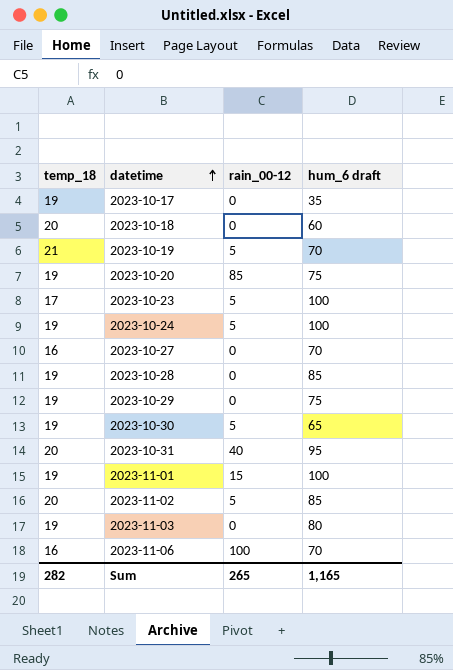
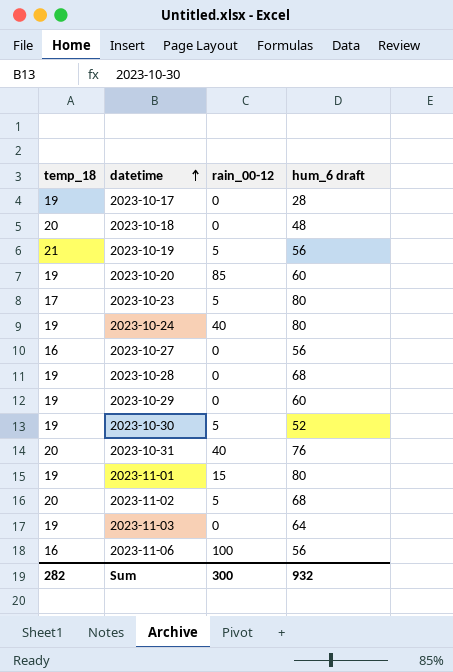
2023-10-17 | hum_6 draft: 35 -> 28
2023-10-18 | hum_6 draft: 60 -> 48
2023-10-19 | hum_6 draft: 70 -> 56
2023-10-20 | hum_6 draft: 75 -> 60
2023-10-23 | hum_6 draft: 100 -> 80
2023-10-24 | rain_00-12: 5 -> 40
2023-10-24 | hum_6 draft: 100 -> 80
2023-10-27 | hum_6 draft: 70 -> 56
2023-10-28 | hum_6 draft: 85 -> 68
2023-10-29 | hum_6 draft: 75 -> 60
2023-10-30 | hum_6 draft: 65 -> 52
2023-10-31 | hum_6 draft: 95 -> 76
2023-11-01 | hum_6 draft: 100 -> 80
2023-11-02 | hum_6 draft: 85 -> 68
2023-11-03 | hum_6 draft: 80 -> 64
2023-11-06 | hum_6 draft: 70 -> 56
Sum | rain_00-12: 265 -> 300
Sum | hum_6 draft: 1,165 -> 932

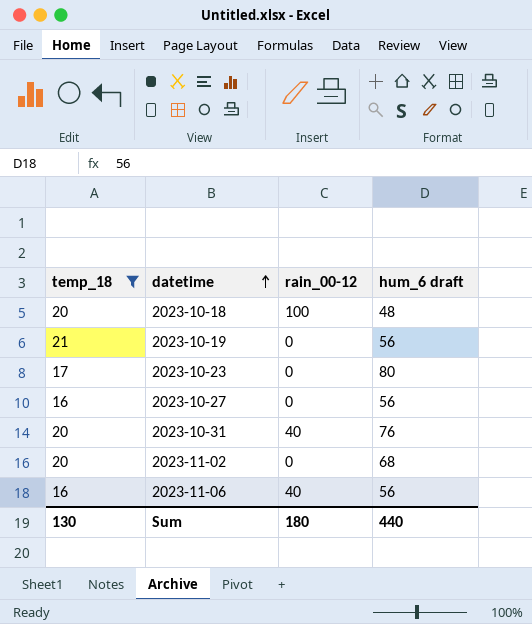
filter: none -> temp_18 != 19
2023-10-18 | rain_00-12: 0 -> 100
2023-10-19 | rain_00-12: 5 -> 0
2023-10-23 | rain_00-12: 5 -> 0
2023-11-02 | rain_00-12: 5 -> 0
2023-11-06 | rain_00-12: 100 -> 40
Sum | temp_18: 282 -> 130
Sum | rain_00-12: 300 -> 180
Sum | hum_6 draft: 932 -> 440

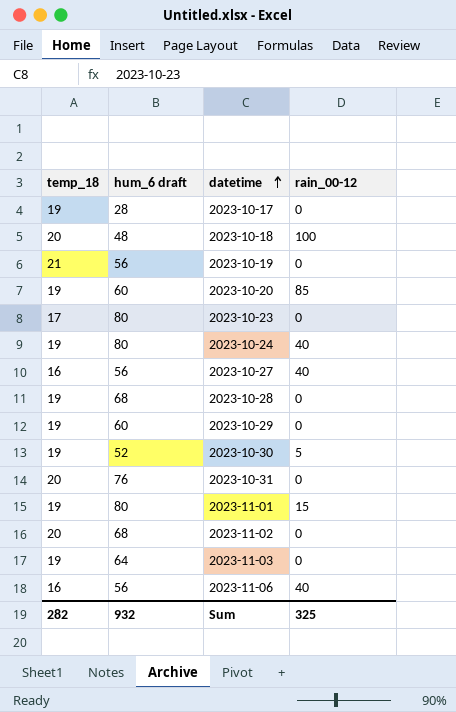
filter: temp_18 != 19 -> none
column hum_6 draft | position: 4 -> 2
2023-10-27 | rain_00-12: 0 -> 40
2023-10-31 | rain_00-12: 40 -> 0
Sum | temp_18: 130 -> 282
Sum | hum_6 draft: 440 -> 932
Sum | rain_00-12: 180 -> 325

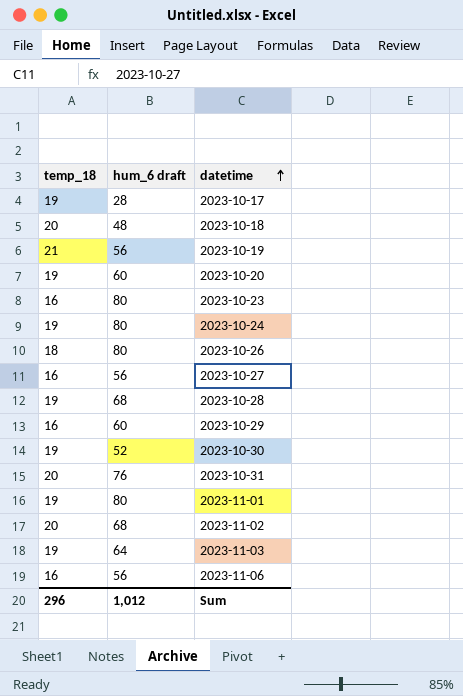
column rain_00-12 | position: 4 -> none
2023-10-23 | temp_18: 17 -> 16
row 2023-10-26: none -> 18 | 80
2023-10-29 | temp_18: 19 -> 16
Sum | temp_18: 282 -> 296
Sum | hum_6 draft: 932 -> 1,012

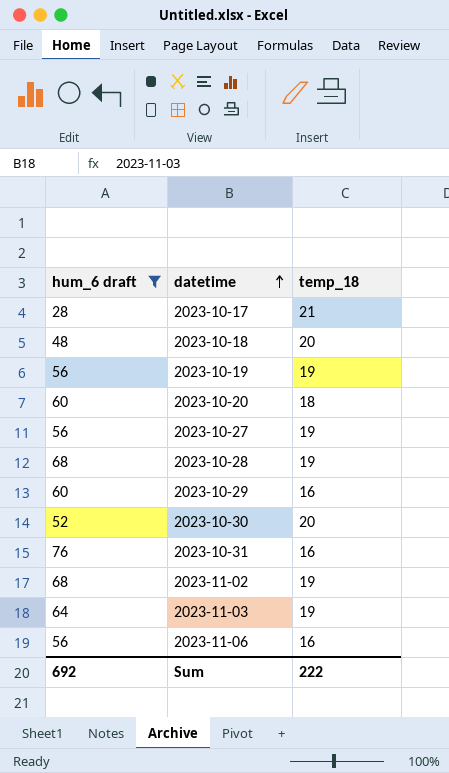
filter: none -> hum_6 draft != 80
column temp_18 | position: 1 -> 3
2023-10-17 | temp_18: 19 -> 21
2023-10-19 | temp_18: 21 -> 19
2023-10-20 | temp_18: 19 -> 18
2023-10-27 | temp_18: 16 -> 19
2023-10-30 | temp_18: 19 -> 20
2023-10-31 | temp_18: 20 -> 16
2023-11-02 | temp_18: 20 -> 19
Sum | hum_6 draft: 1,012 -> 692
Sum | temp_18: 296 -> 222

